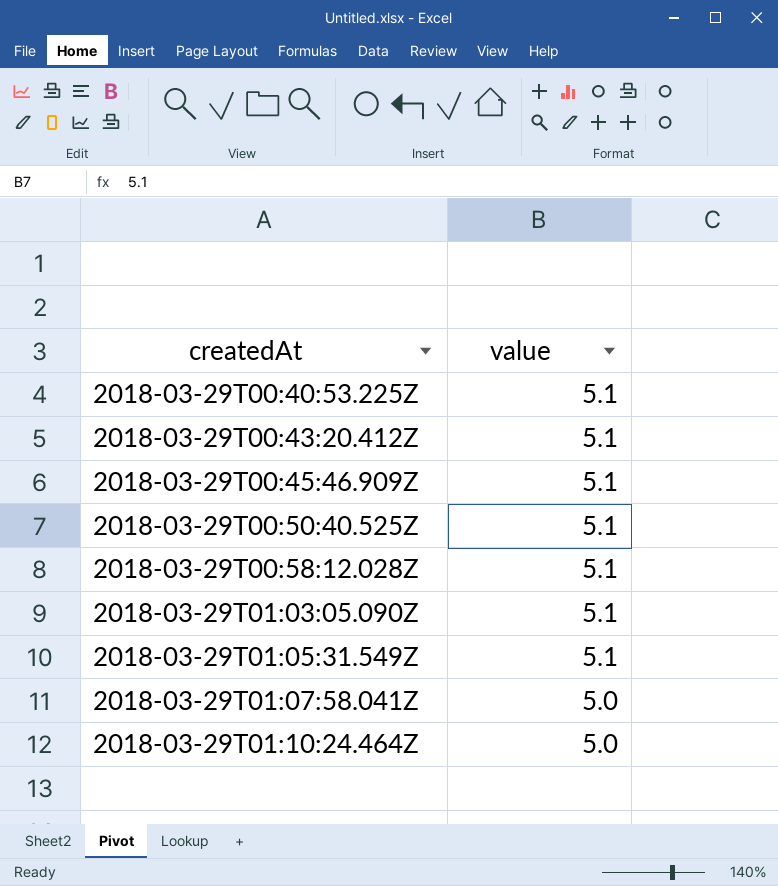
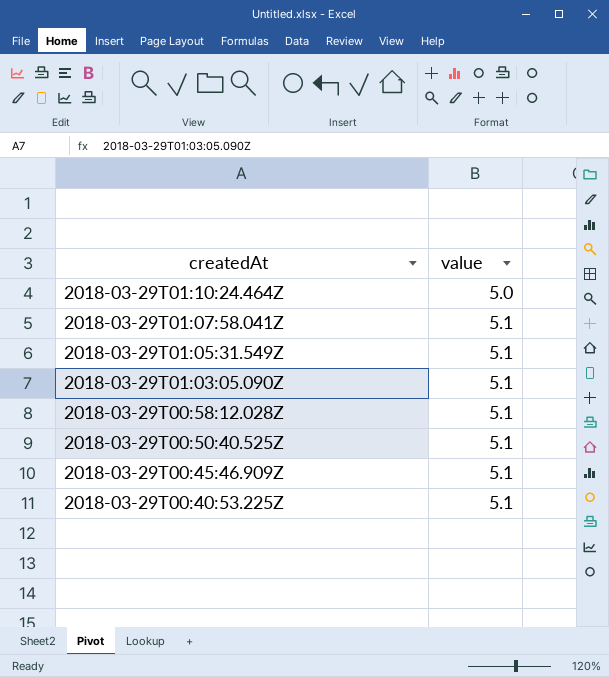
row order: createdAt ascending -> createdAt descending
row 2018-03-29T00:43:20.412Z: 5.1 -> none
2018-03-29T01:07:58.041Z | value: 5.0 -> 5.1

